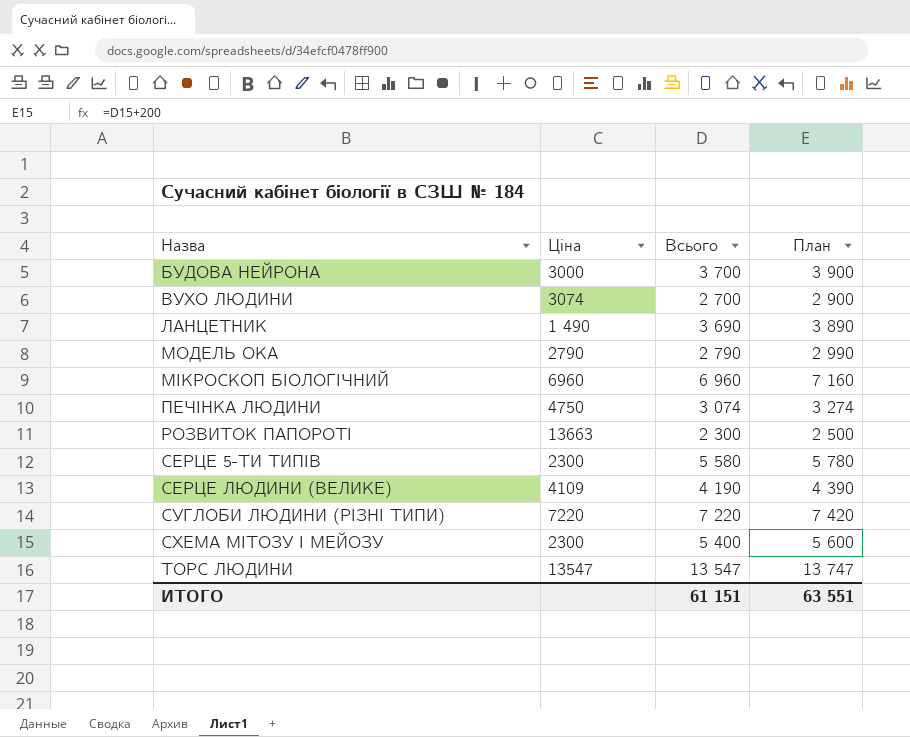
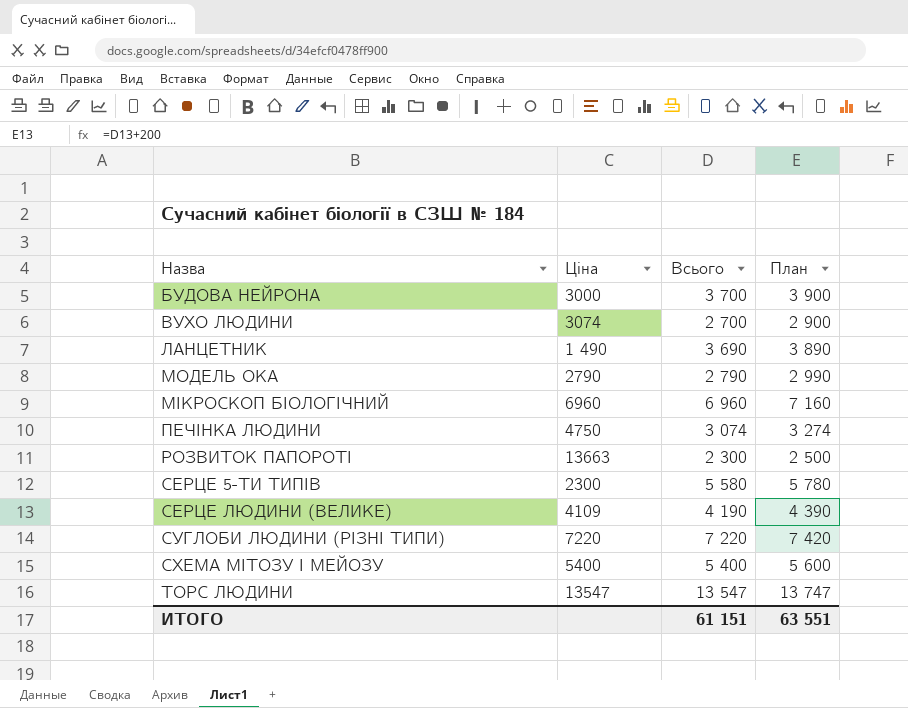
СХЕМА МІТОЗУ І МЕЙОЗУ | Ціна: 2300 -> 5400

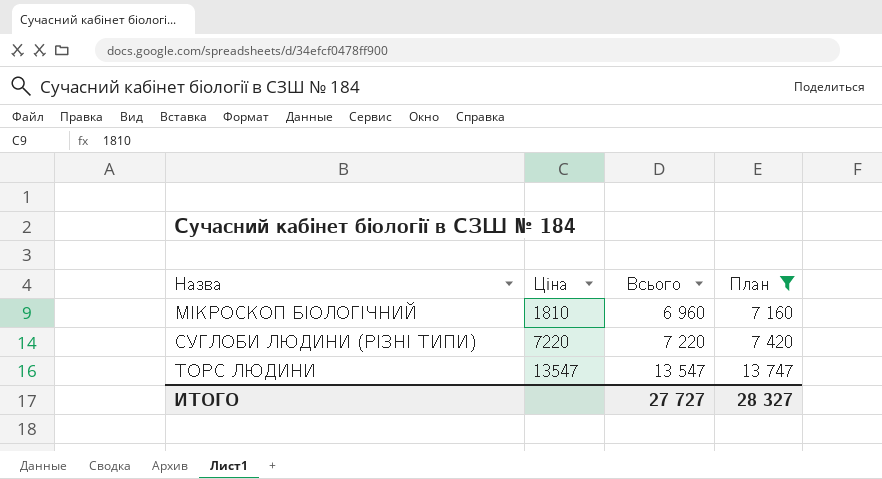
filter: none -> План >= 7 160
МІКРОСКОП БІОЛОГІЧНИЙ | Ціна: 6960 -> 1810
ИТОГО | Всього: 61 151 -> 27 727
ИТОГО | План: 63 551 -> 28 327

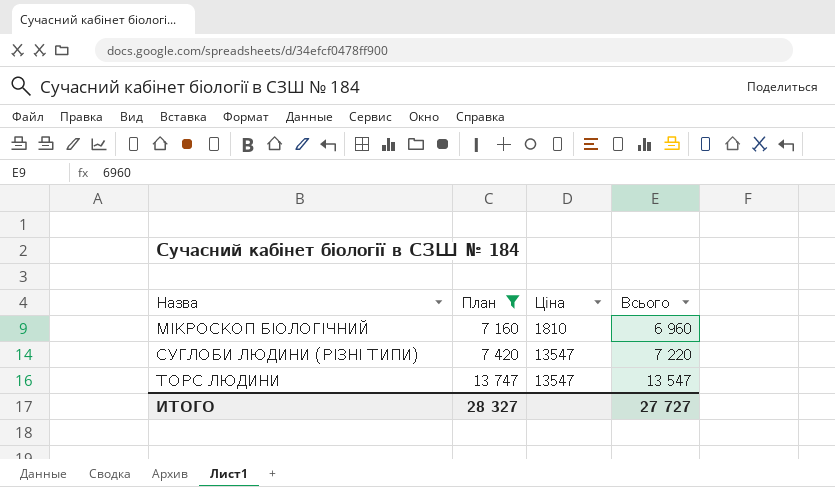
column План | position: 4 -> 2
СУГЛОБИ ЛЮДИНИ (РІЗНІ ТИПИ) | Ціна: 7220 -> 13547

